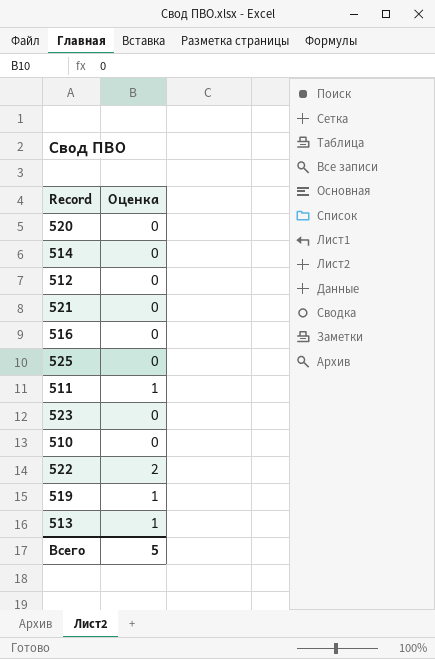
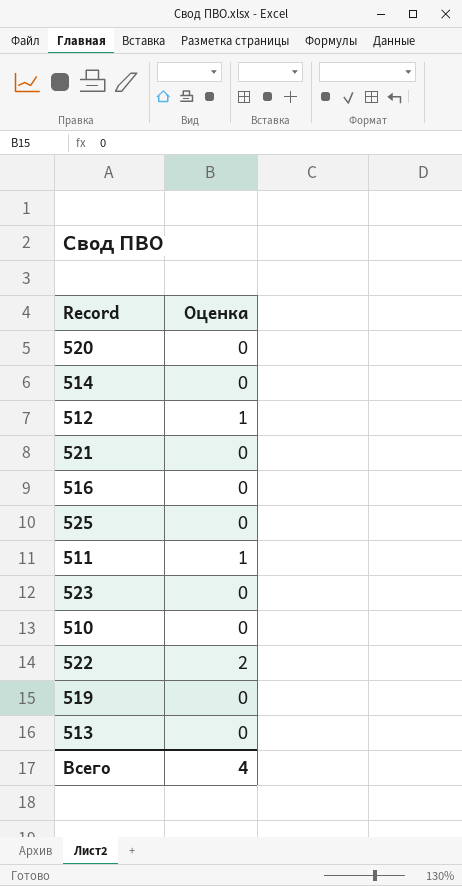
512 | Оценка: 0 -> 1
519 | Оценка: 1 -> 0
513 | Оценка: 1 -> 0
Всего | Оценка: 5 -> 4

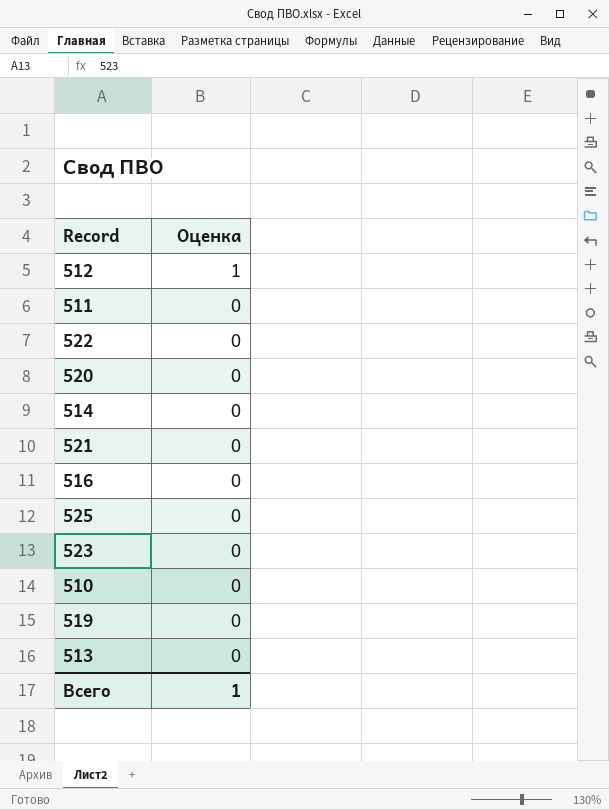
row order: none -> Оценка descending
511 | Оценка: 1 -> 0
522 | Оценка: 2 -> 0
Всего | Оценка: 4 -> 1

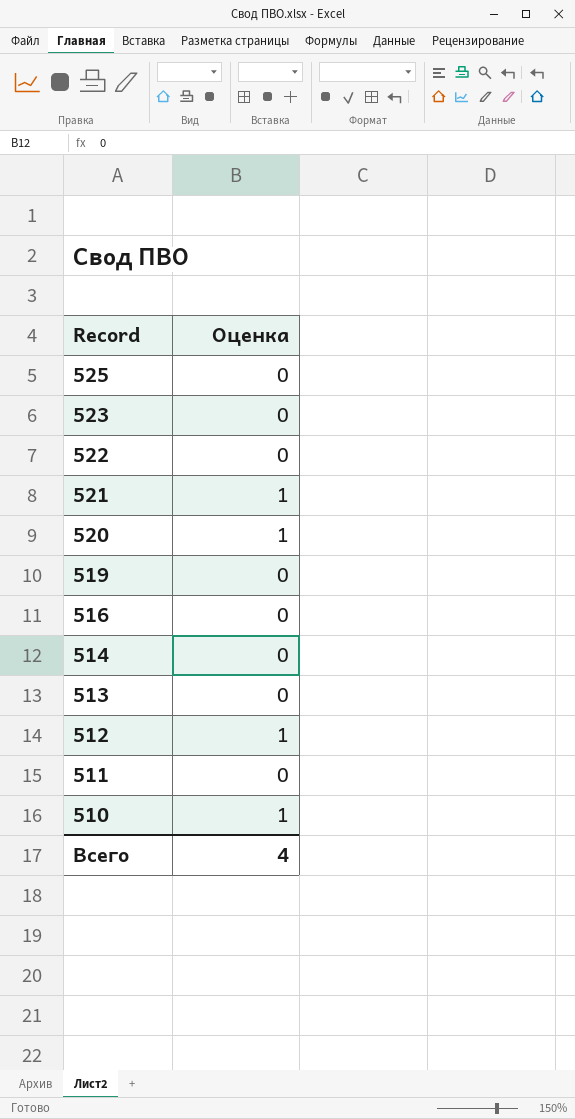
row order: Оценка descending -> Record descending
521 | Оценка: 0 -> 1
520 | Оценка: 0 -> 1
510 | Оценка: 0 -> 1
Всего | Оценка: 1 -> 4

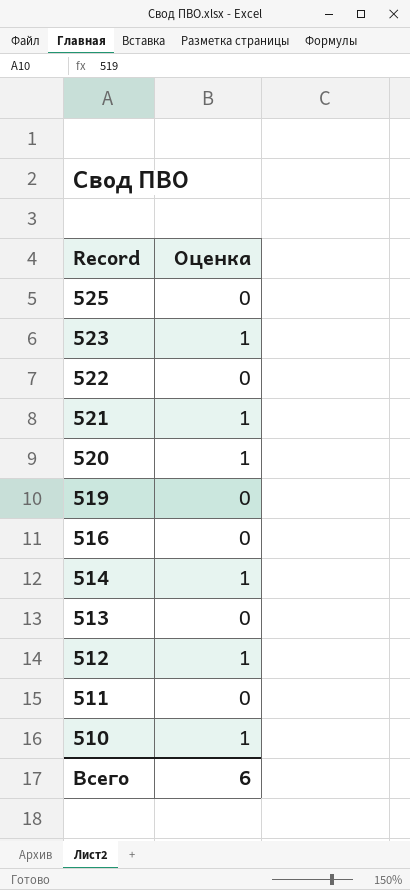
523 | Оценка: 0 -> 1
514 | Оценка: 0 -> 1
Всего | Оценка: 4 -> 6

